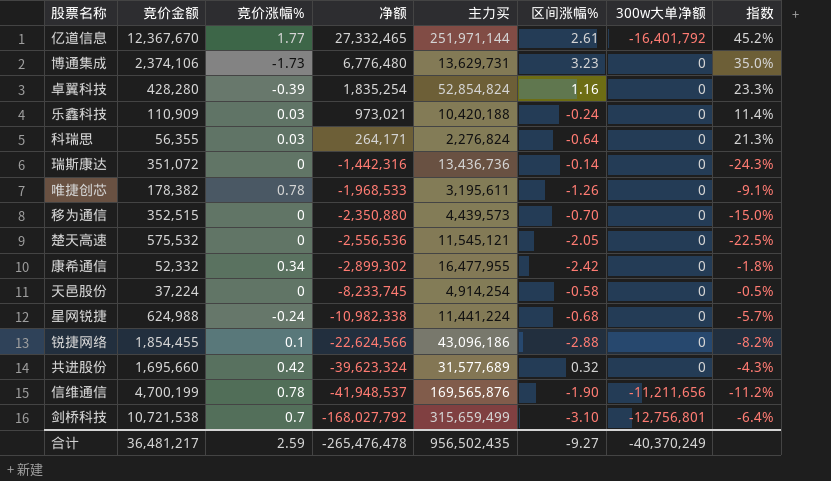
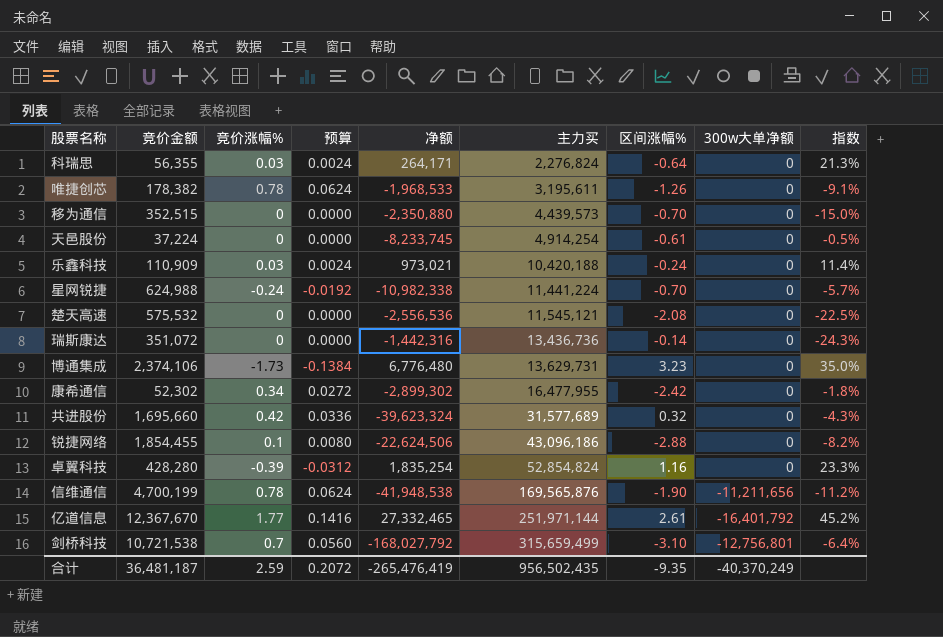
row order: 净额 descending -> 主力买 ascending
column 预算 | formula: none -> [竞价涨幅%] * 0.08
天邑股份 | 区间涨幅%: -0.58 -> -0.61
星网锐捷 | 区间涨幅%: -0.68 -> -0.70
楚天高速 | 区间涨幅%: -2.05 -> -2.08
康希通信 | 竞价金额: 52,332 -> 52,302
锐捷网络 | 净额: -22,624,566 -> -22,624,506
信维通信 | 净额: -41,948,537 -> -41,948,538
合计 | 竞价金额: 36,481,217 -> 36,481,187
合计 | 净额: -265,476,478 -> -265,476,419
合计 | 区间涨幅%: -9.27 -> -9.35

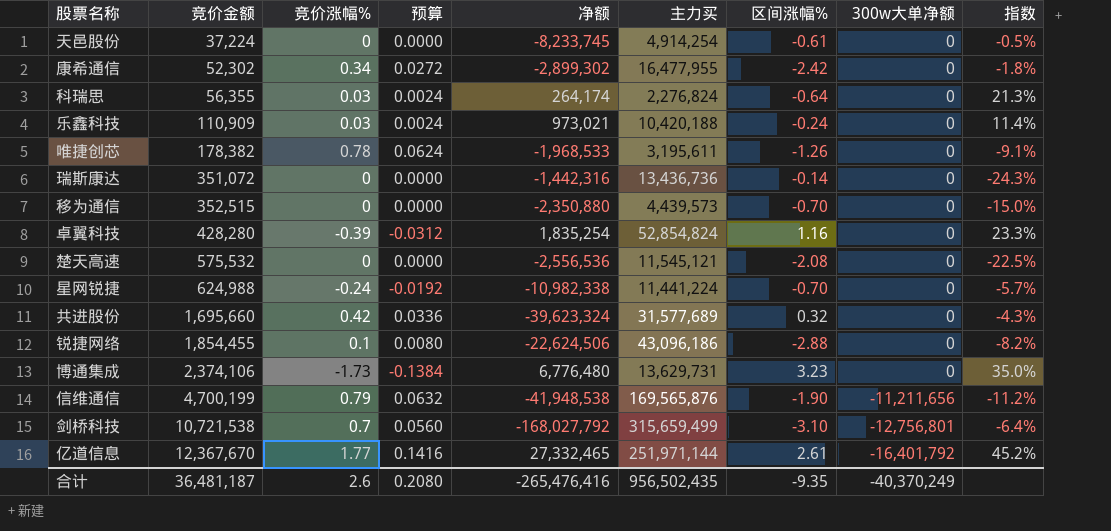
row order: 主力买 ascending -> 竞价金额 ascending
科瑞思 | 净额: 264,171 -> 264,174
信维通信 | 竞价涨幅%: 0.78 -> 0.79
信维通信 | 预算: 0.0624 -> 0.0632
合计 | 竞价涨幅%: 2.59 -> 2.6
合计 | 预算: 0.2072 -> 0.2080
合计 | 净额: -265,476,419 -> -265,476,416

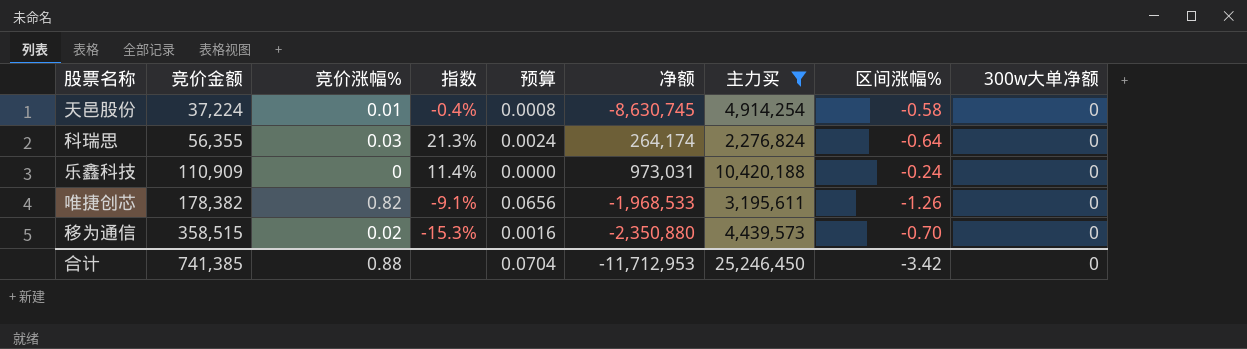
filter: none -> 主力买 <= 10,420,188
column 指数 | position: 9 -> 4
天邑股份 | 竞价涨幅%: 0 -> 0.01
天邑股份 | 指数: -0.5% -> -0.4%
天邑股份 | 预算: 0.0000 -> 0.0008
天邑股份 | 净额: -8,233,745 -> -8,630,745
天邑股份 | 区间涨幅%: -0.61 -> -0.58
乐鑫科技 | 竞价涨幅%: 0.03 -> 0
乐鑫科技 | 预算: 0.0024 -> 0.0000
乐鑫科技 | 净额: 973,021 -> 973,031
唯捷创芯 | 竞价涨幅%: 0.78 -> 0.82
唯捷创芯 | 预算: 0.0624 -> 0.0656
移为通信 | 竞价金额: 352,515 -> 358,515
移为通信 | 竞价涨幅%: 0 -> 0.02
移为通信 | 指数: -15.0% -> -15.3%
移为通信 | 预算: 0.0000 -> 0.0016
合计 | 竞价金额: 36,481,187 -> 741,385
合计 | 竞价涨幅%: 2.6 -> 0.88
合计 | 预算: 0.2080 -> 0.0704
合计 | 净额: -265,476,416 -> -11,712,953
合计 | 主力买: 956,502,435 -> 25,246,450
合计 | 区间涨幅%: -9.35 -> -3.42
合计 | 300w大单净额: -40,370,249 -> 0

